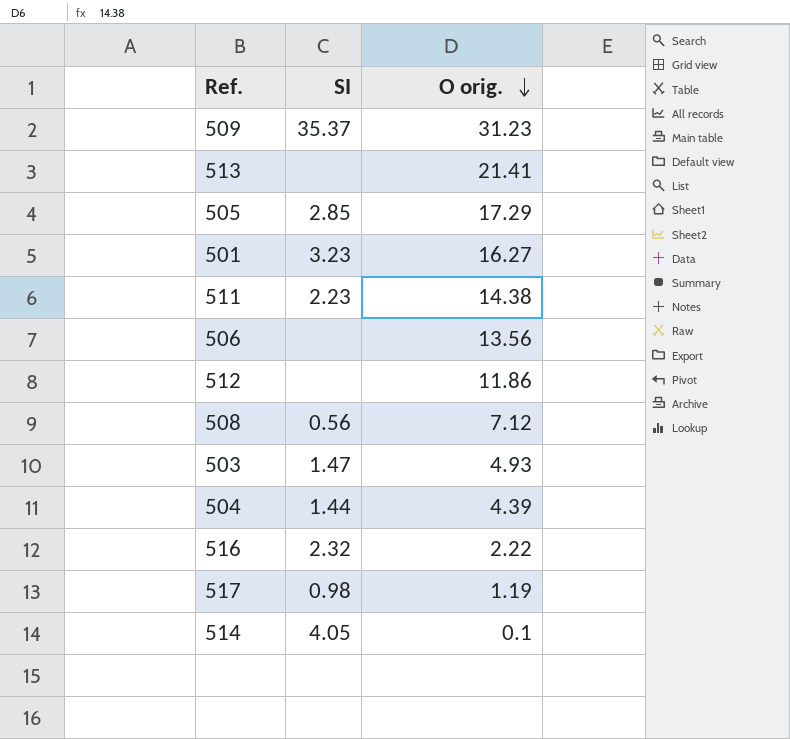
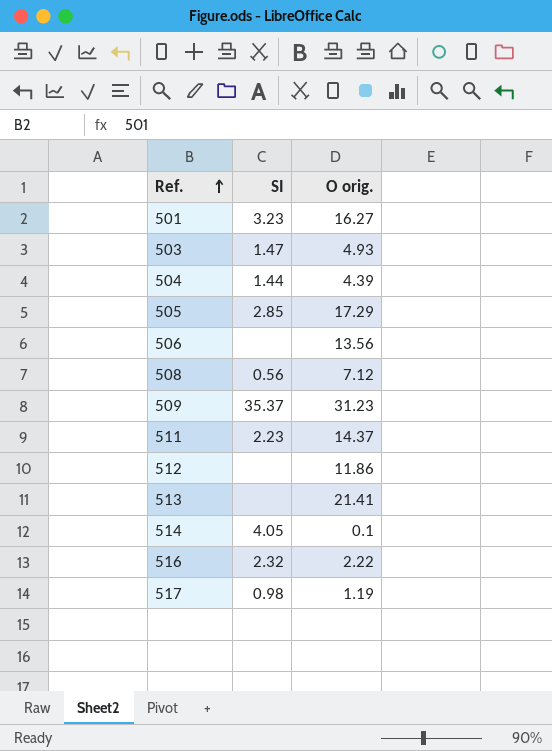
row order: O orig. descending -> Ref. ascending
511 | O orig.: 14.38 -> 14.37

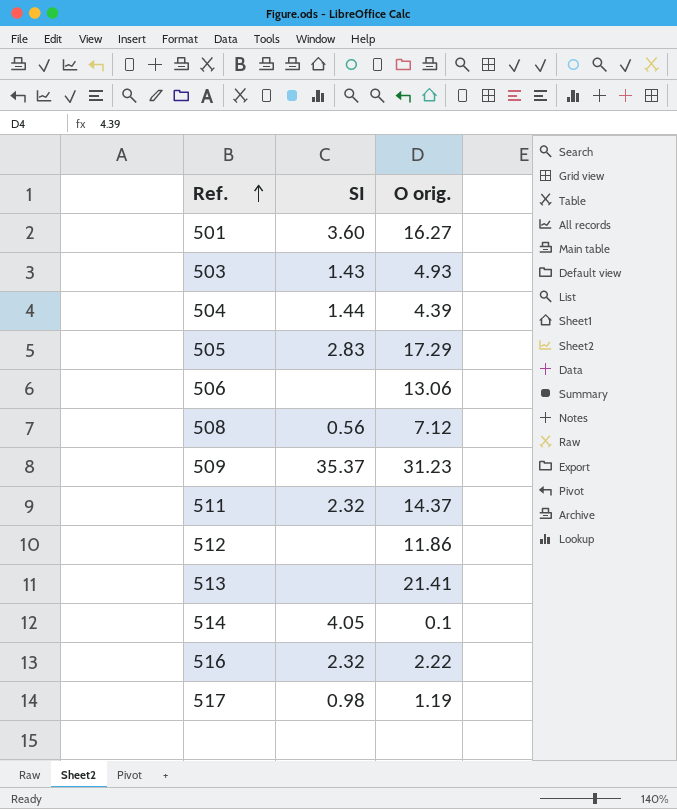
501 | SI: 3.23 -> 3.60
503 | SI: 1.47 -> 1.43
505 | SI: 2.85 -> 2.83
506 | O orig.: 13.56 -> 13.06
511 | SI: 2.23 -> 2.32

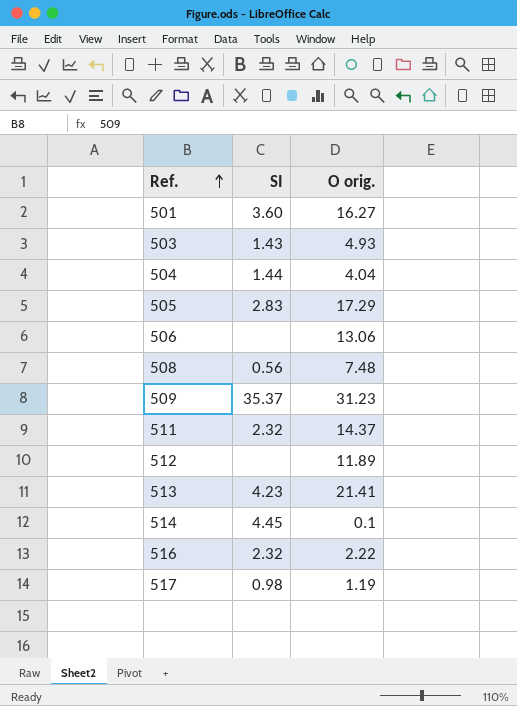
504 | O orig.: 4.39 -> 4.04
508 | O orig.: 7.12 -> 7.48
512 | O orig.: 11.86 -> 11.89
513 | SI: none -> 4.23
514 | SI: 4.05 -> 4.45

